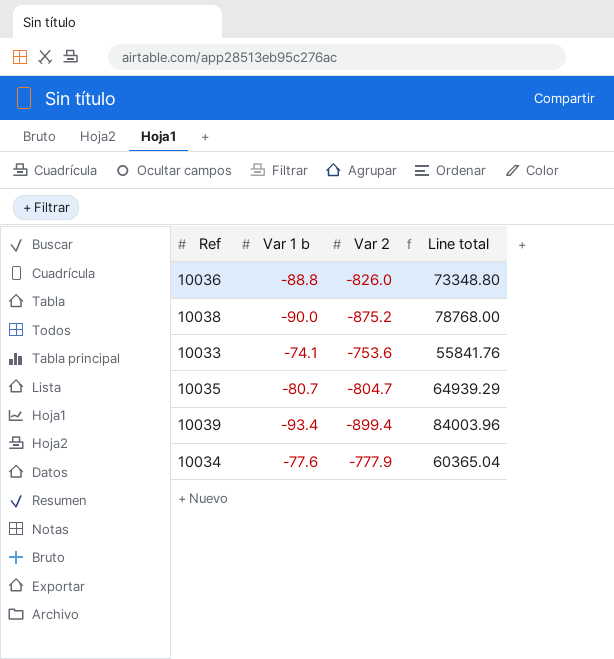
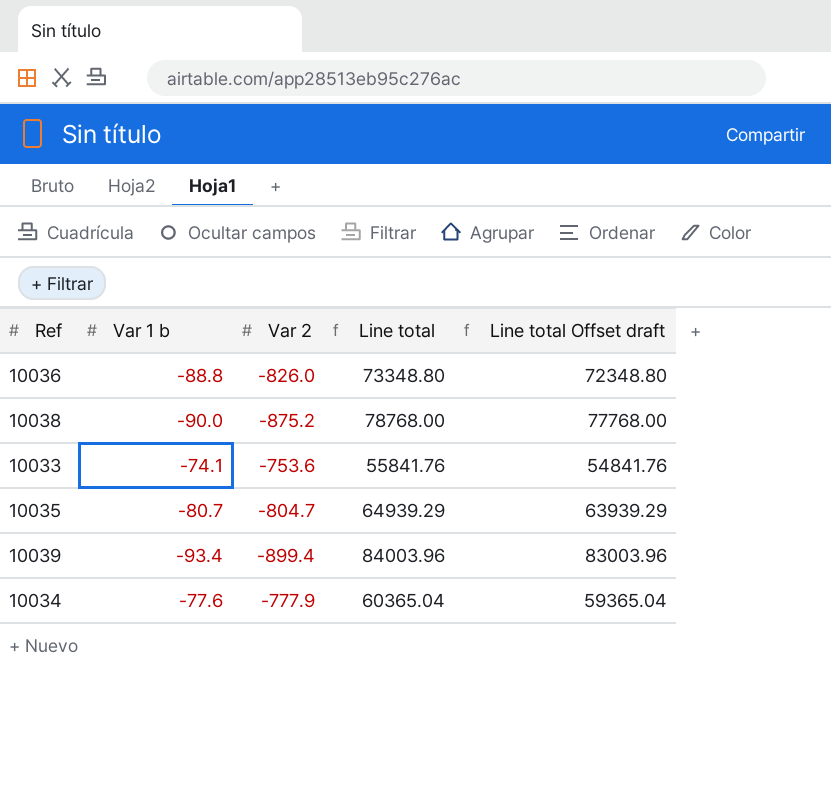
column Line total Offset draft | formula: none -> [Line total] - 1000

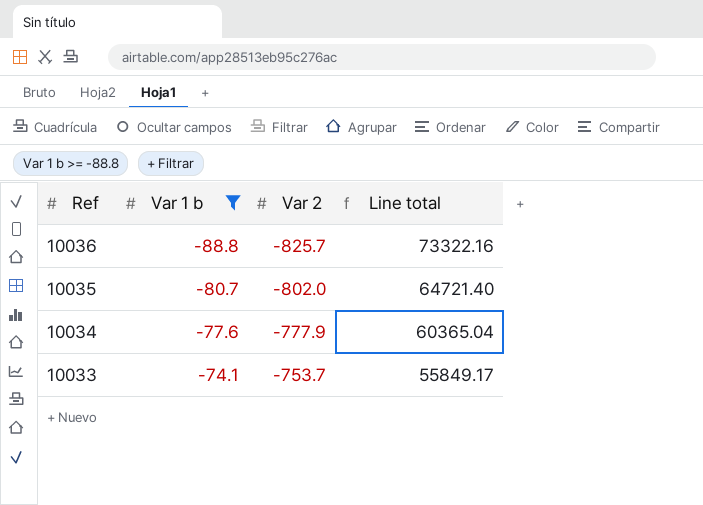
filter: none -> Var 1 b >= -88.8
row order: none -> Ref descending
column Line total Offset draft | formula: [Line total] - 1000 -> none
10036 | Var 2: -826.0 -> -825.7
10036 | Line total: 73348.80 -> 73322.16
10035 | Var 2: -804.7 -> -802.0
10035 | Line total: 64939.29 -> 64721.40
10033 | Var 2: -753.6 -> -753.7
10033 | Line total: 55841.76 -> 55849.17

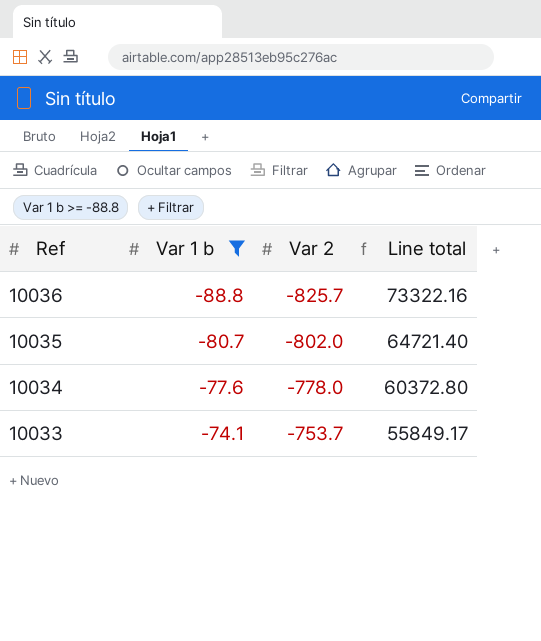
10034 | Var 2: -777.9 -> -778.0
10034 | Line total: 60365.04 -> 60372.80

